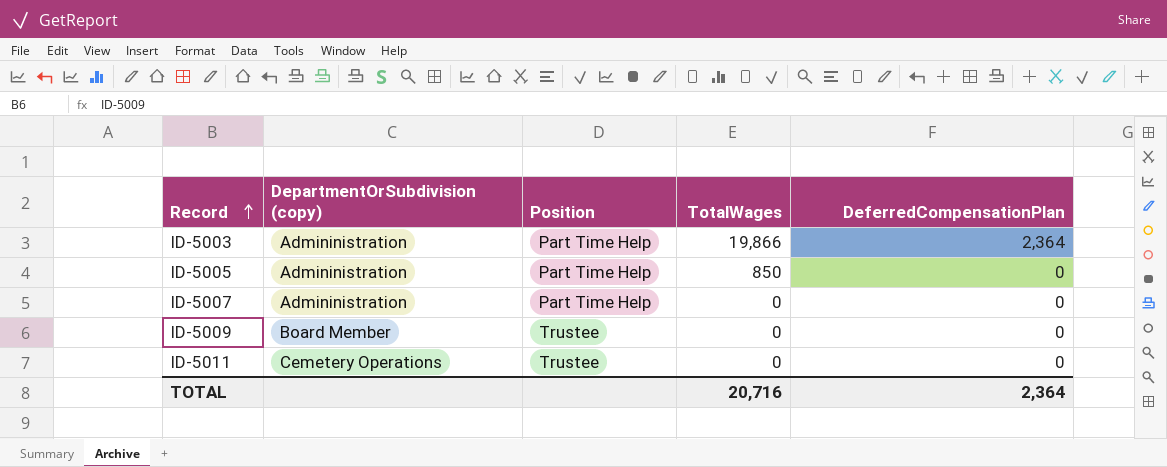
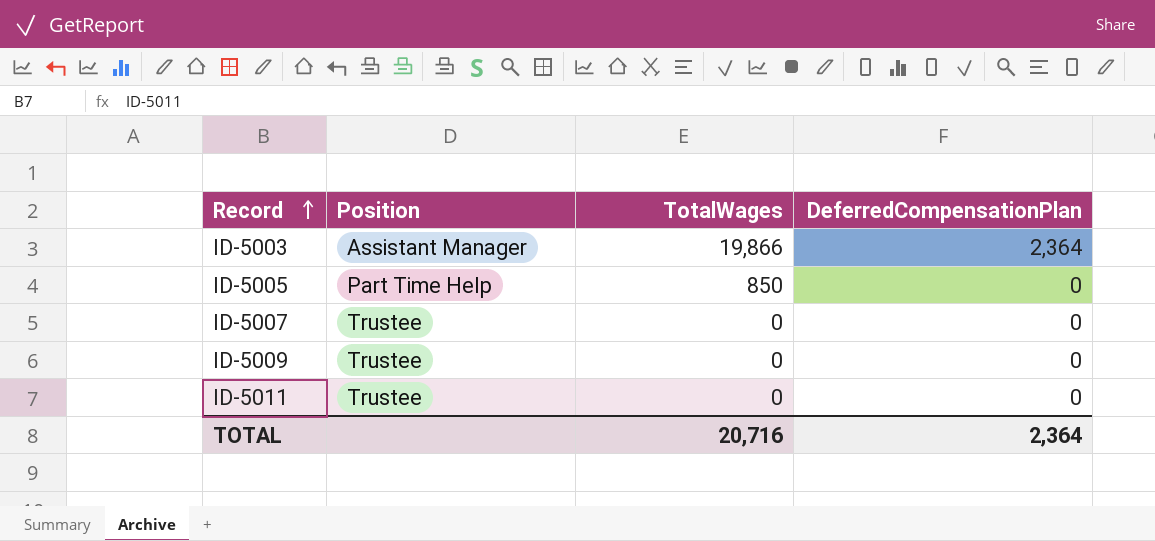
column DepartmentOrSubdivision (copy) | position: 2 -> none
ID-5003 | Position: Part Time Help -> Assistant Manager
ID-5007 | Position: Part Time Help -> Trustee

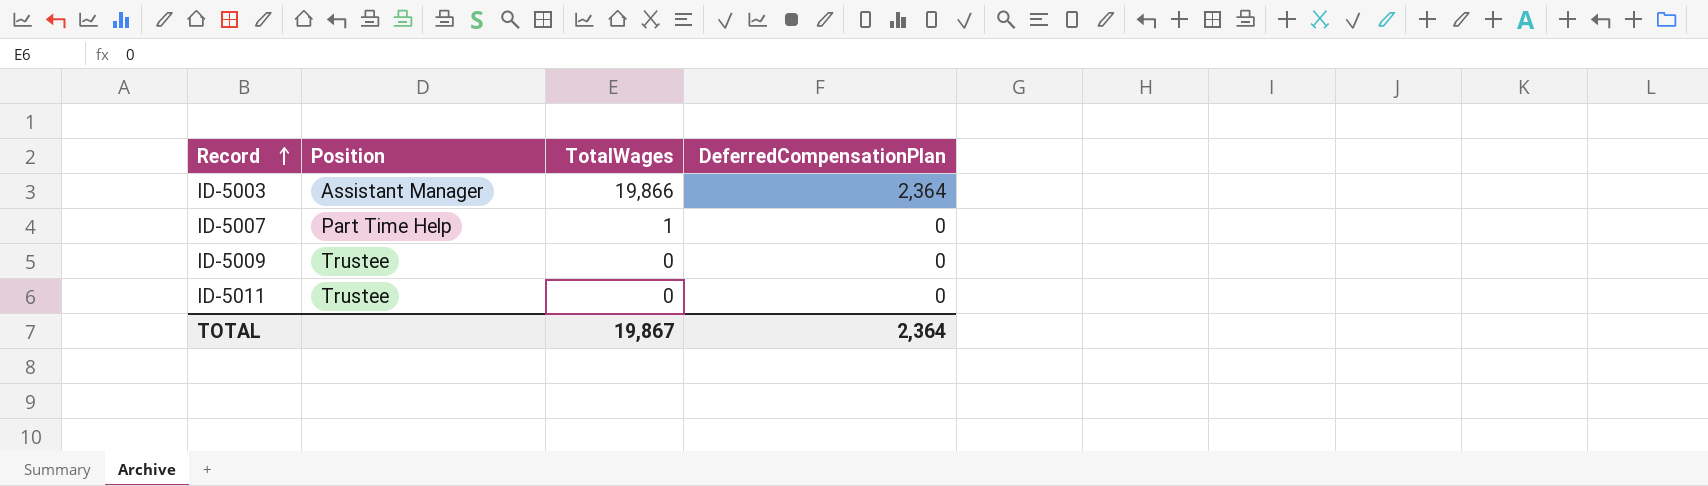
row ID-5005: Part Time Help | 850 | 0 -> none
ID-5007 | Position: Trustee -> Part Time Help
ID-5007 | TotalWages: 0 -> 1
TOTAL | TotalWages: 20,716 -> 19,867

